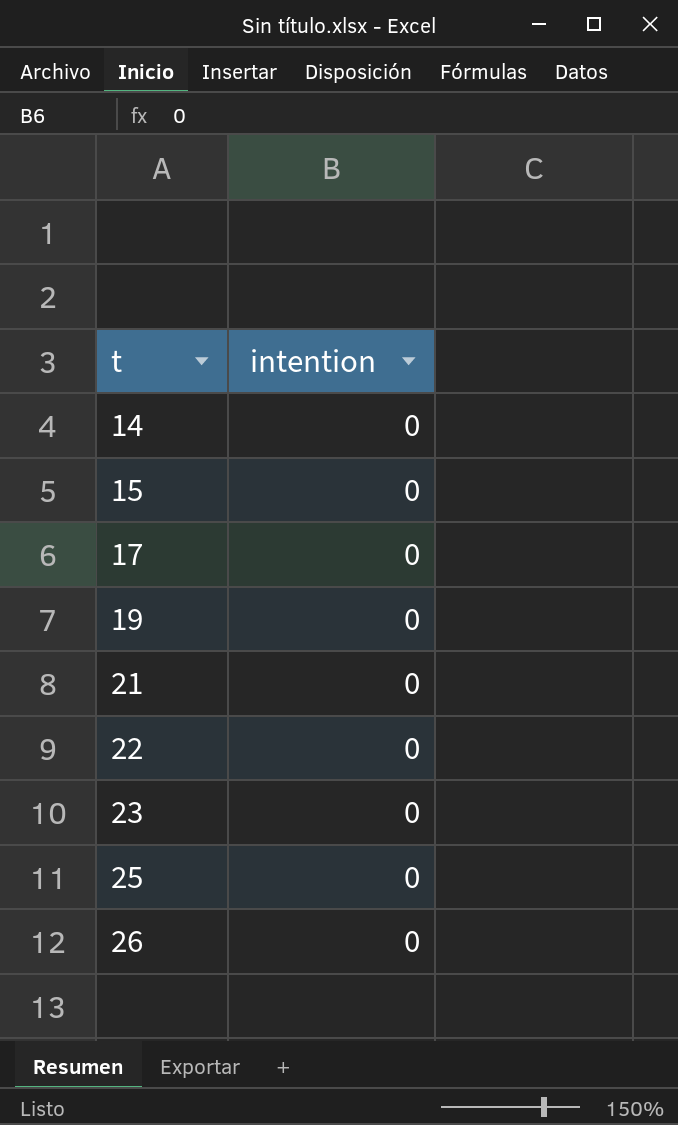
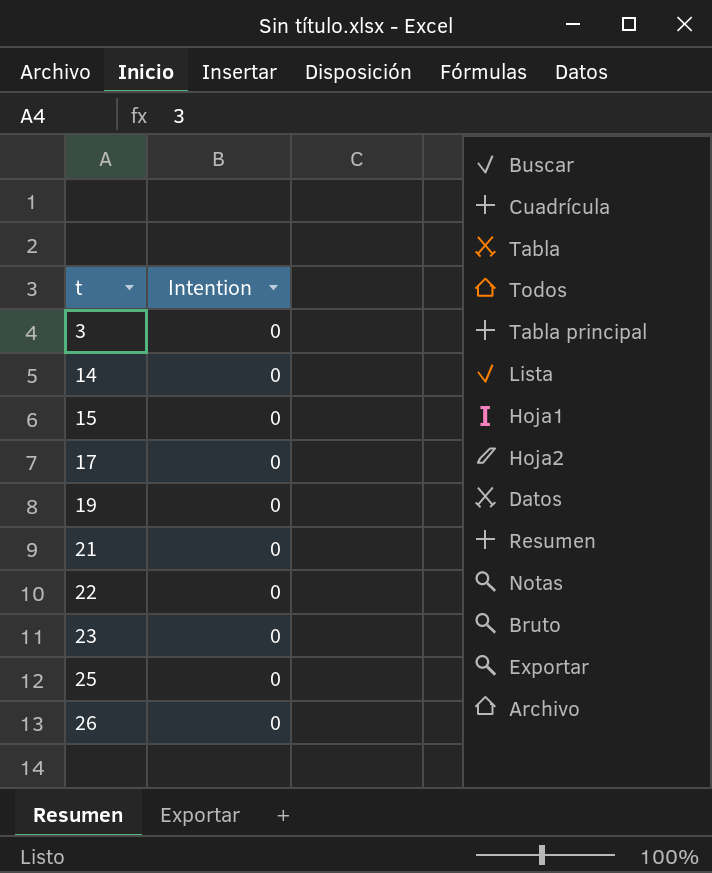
column name: intention -> Intention
row 3: none -> 0

